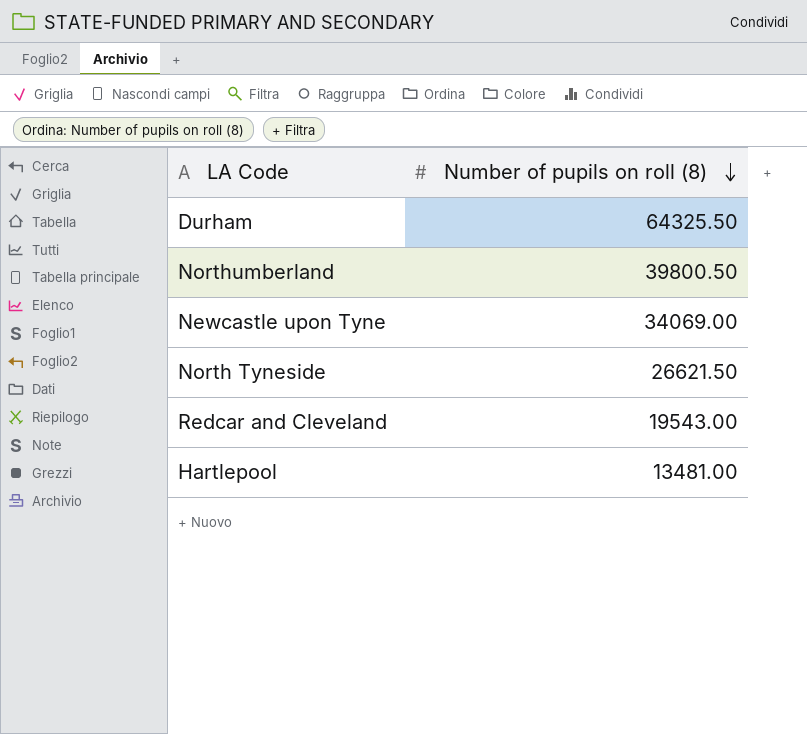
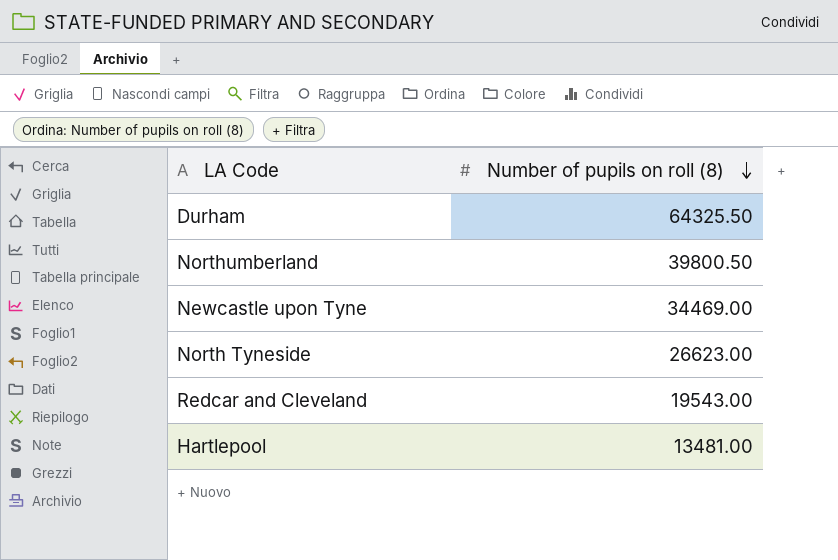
Newcastle upon Tyne | Number of pupils on roll (8): 34069.00 -> 34469.00
North Tyneside | Number of pupils on roll (8): 26621.50 -> 26623.00

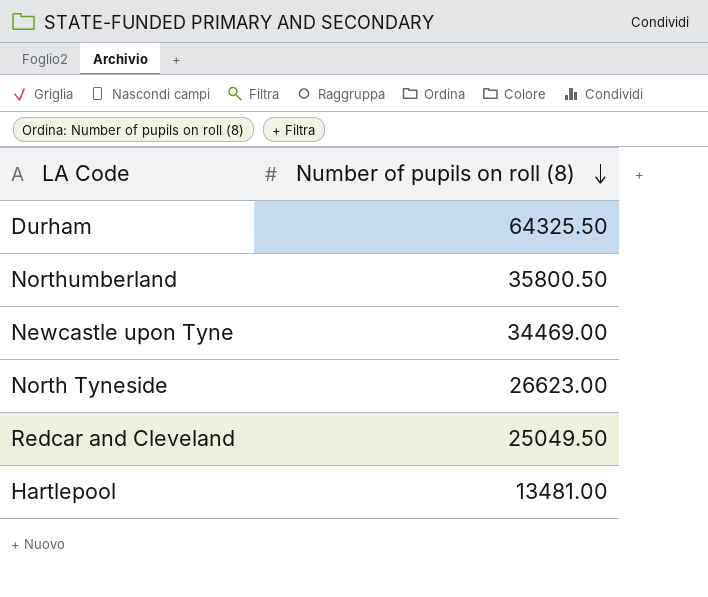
Northumberland | Number of pupils on roll (8): 39800.50 -> 35800.50
Redcar and Cleveland | Number of pupils on roll (8): 19543.00 -> 25049.50

